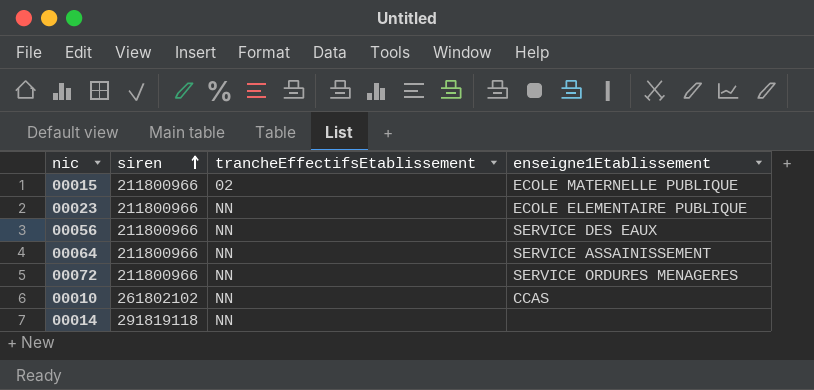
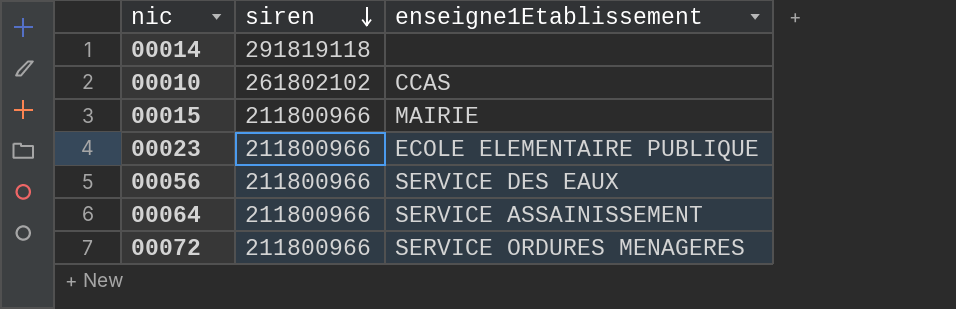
row order: siren ascending -> siren descending
column trancheEffectifsEtablissement | position: 3 -> none
00015 | enseigne1Etablissement: ECOLE MATERNELLE PUBLIQUE -> MAIRIE

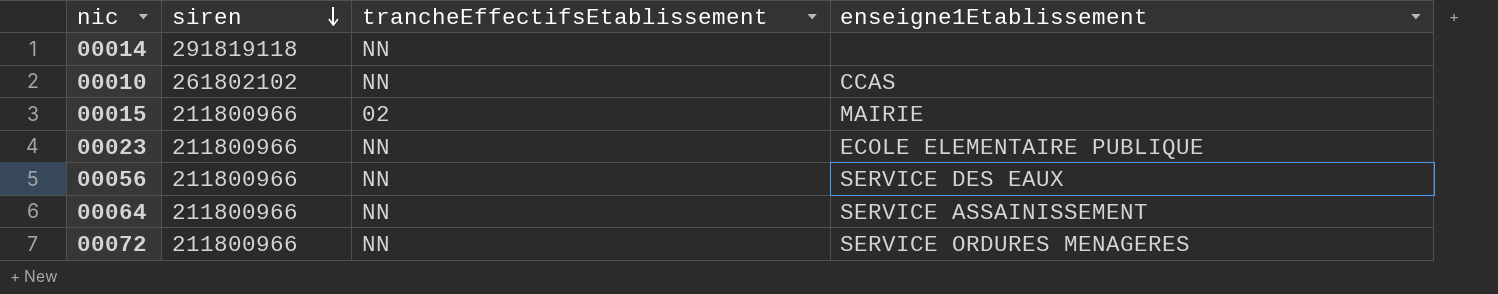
column trancheEffectifsEtablissement | position: none -> 3

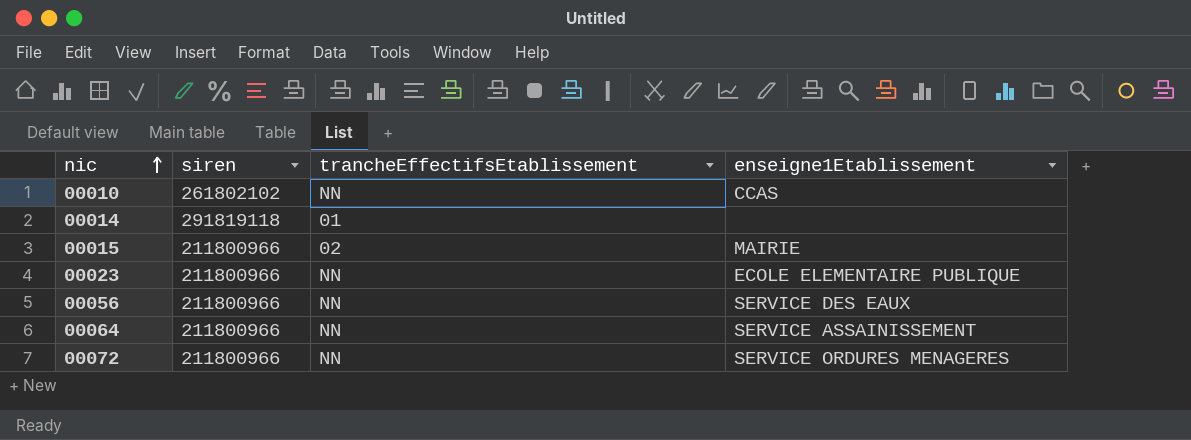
row order: siren descending -> nic ascending
00014 | trancheEffectifsEtablissement: NN -> 01

